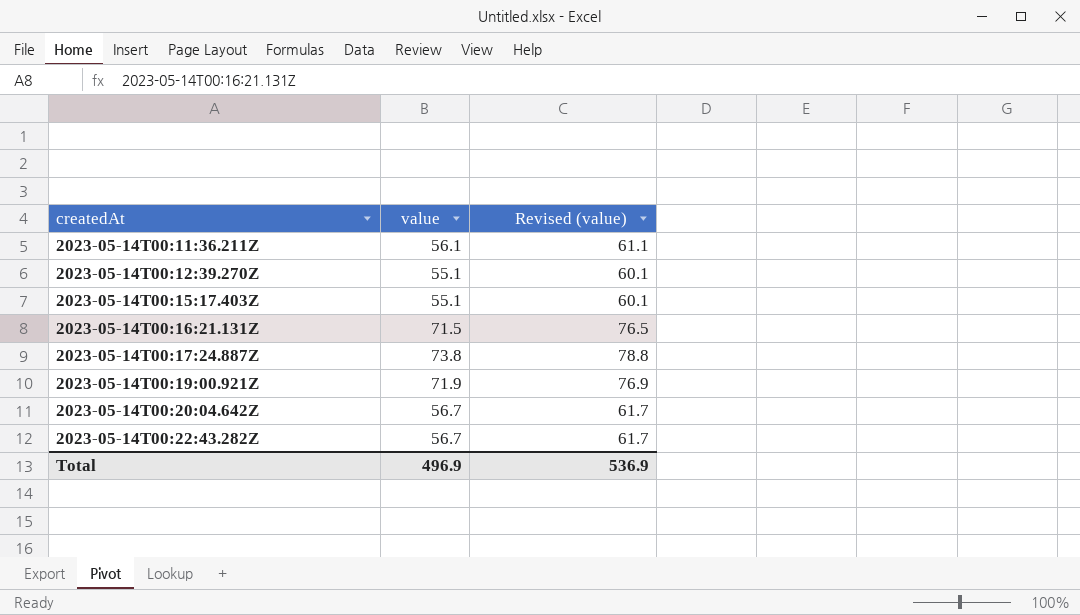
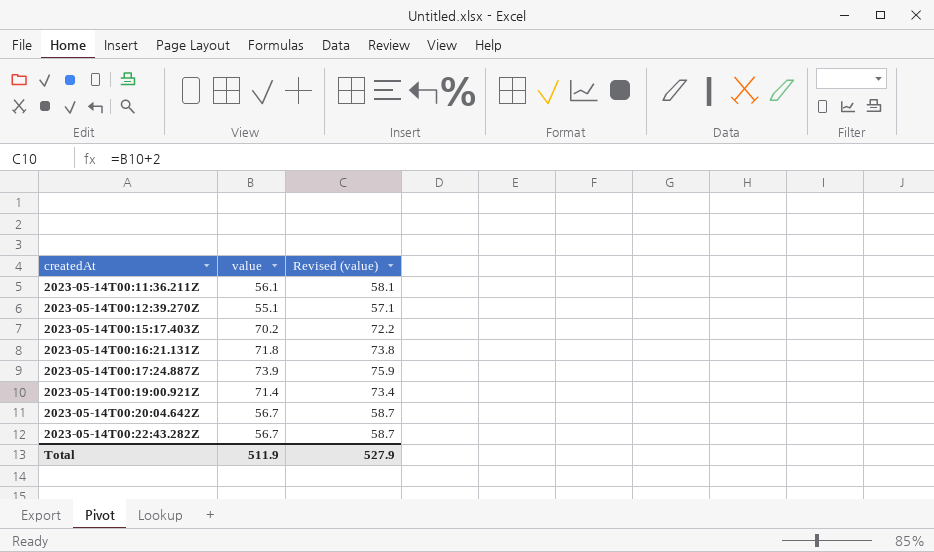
column Revised (value) | formula: [value] + 5 -> [value] + 2
2023-05-14T00:15:17.403Z | value: 55.1 -> 70.2
2023-05-14T00:16:21.131Z | value: 71.5 -> 71.8
2023-05-14T00:17:24.887Z | value: 73.8 -> 73.9
2023-05-14T00:19:00.921Z | value: 71.9 -> 71.4
Total | value: 496.9 -> 511.9
Total | Revised (value): 536.9 -> 527.9

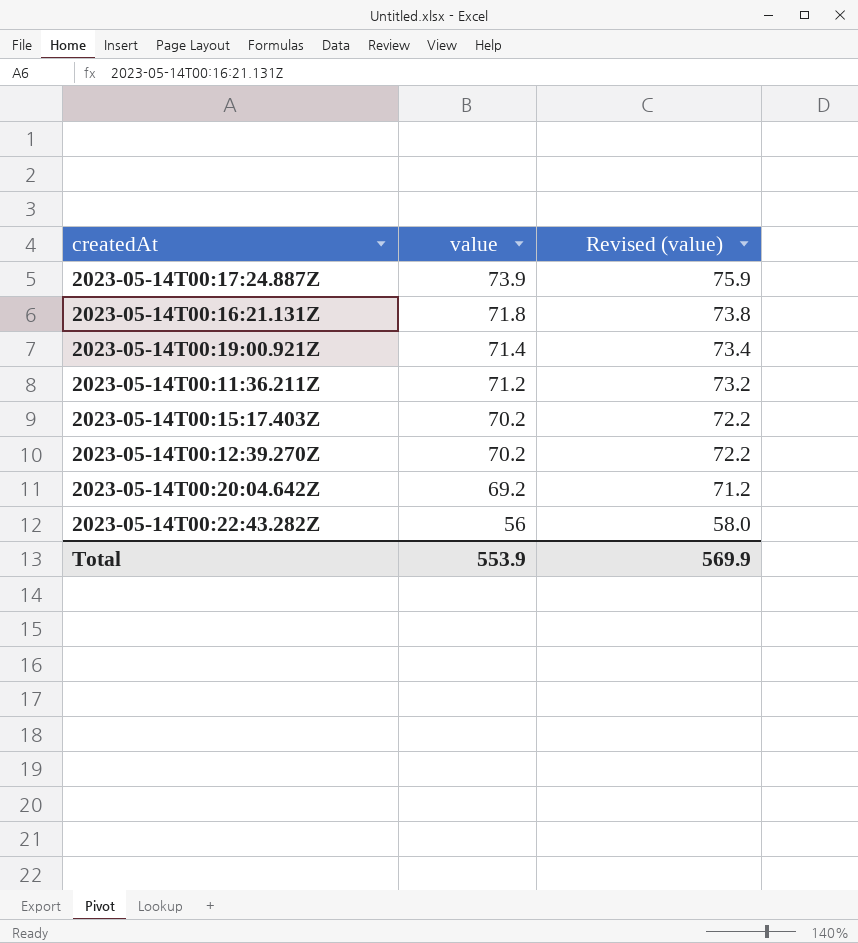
row order: createdAt ascending -> value descending
2023-05-14T00:11:36.211Z | value: 56.1 -> 71.2
2023-05-14T00:11:36.211Z | Revised (value): 58.1 -> 73.2
2023-05-14T00:12:39.270Z | value: 55.1 -> 70.2
2023-05-14T00:12:39.270Z | Revised (value): 57.1 -> 72.2
2023-05-14T00:20:04.642Z | value: 56.7 -> 69.2
2023-05-14T00:20:04.642Z | Revised (value): 58.7 -> 71.2
2023-05-14T00:22:43.282Z | value: 56.7 -> 56
2023-05-14T00:22:43.282Z | Revised (value): 58.7 -> 58.0
Total | value: 511.9 -> 553.9
Total | Revised (value): 527.9 -> 569.9

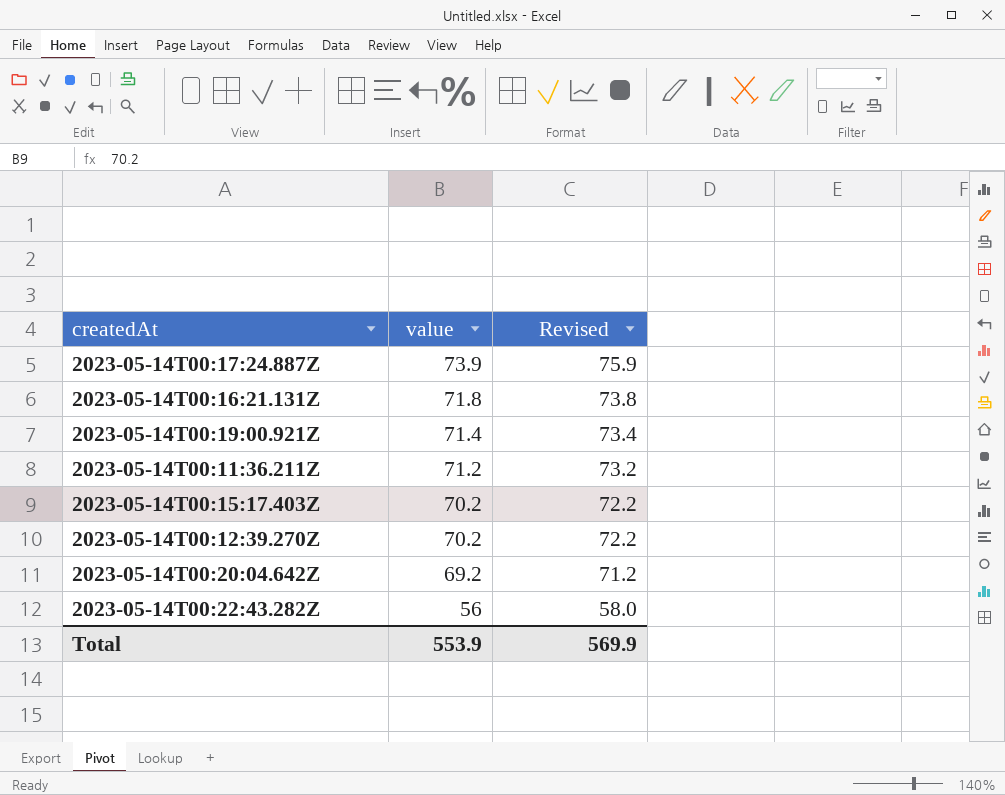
column name: Revised (value) -> Revised

